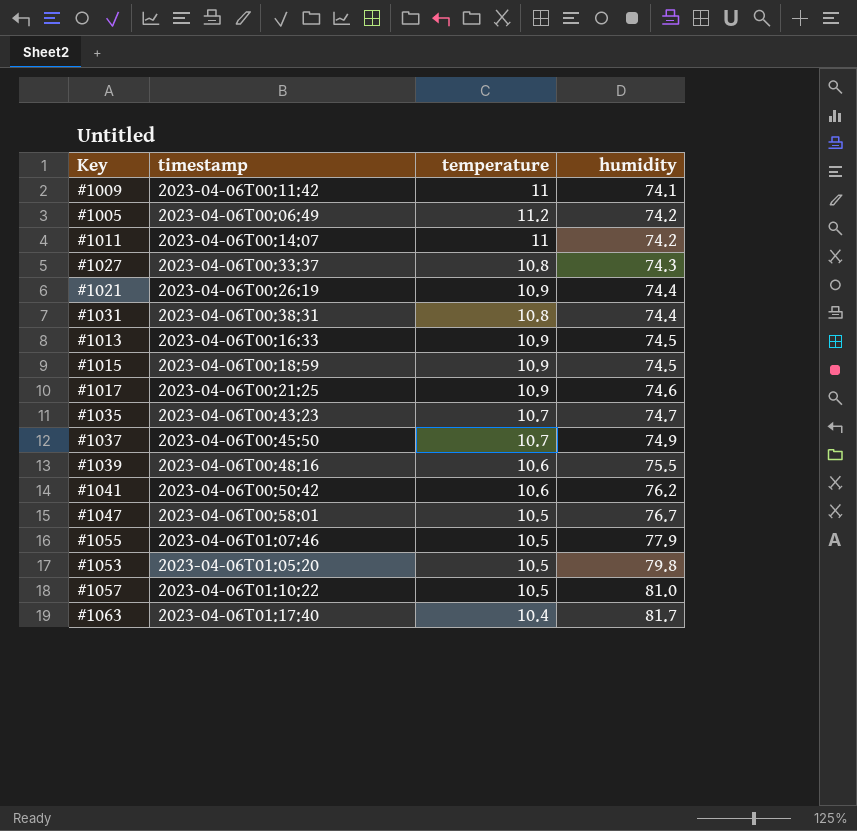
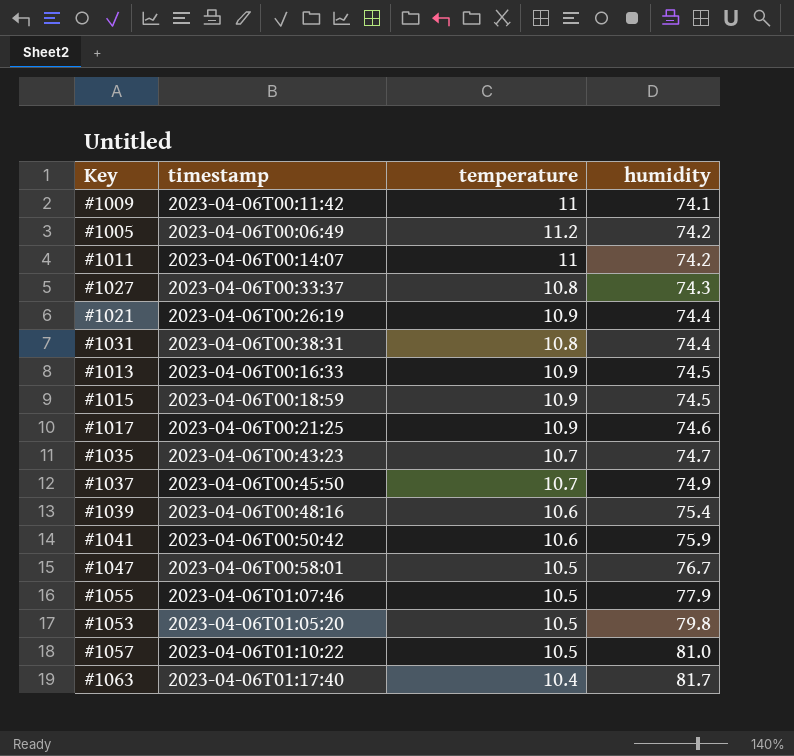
#1039 | humidity: 75.5 -> 75.4
#1041 | humidity: 76.2 -> 75.9

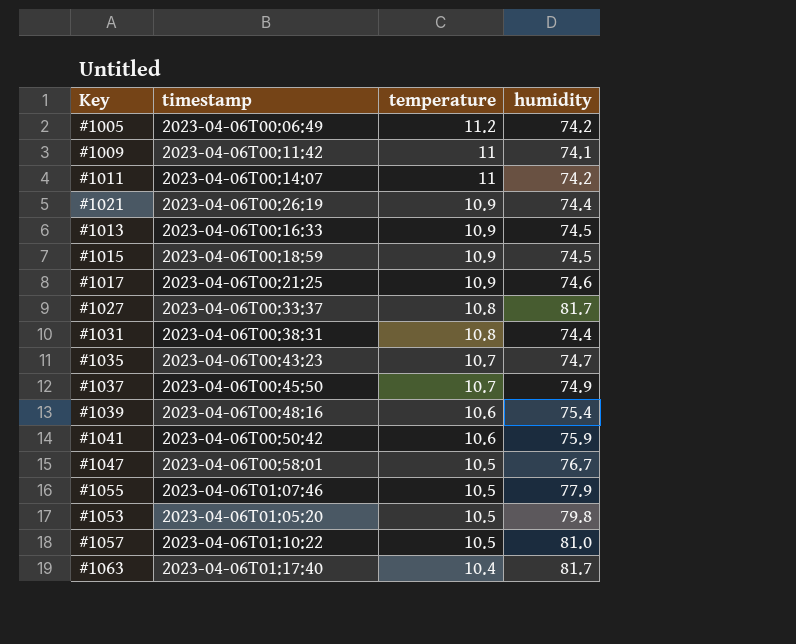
row order: humidity ascending -> temperature descending
#1027 | humidity: 74.3 -> 81.7

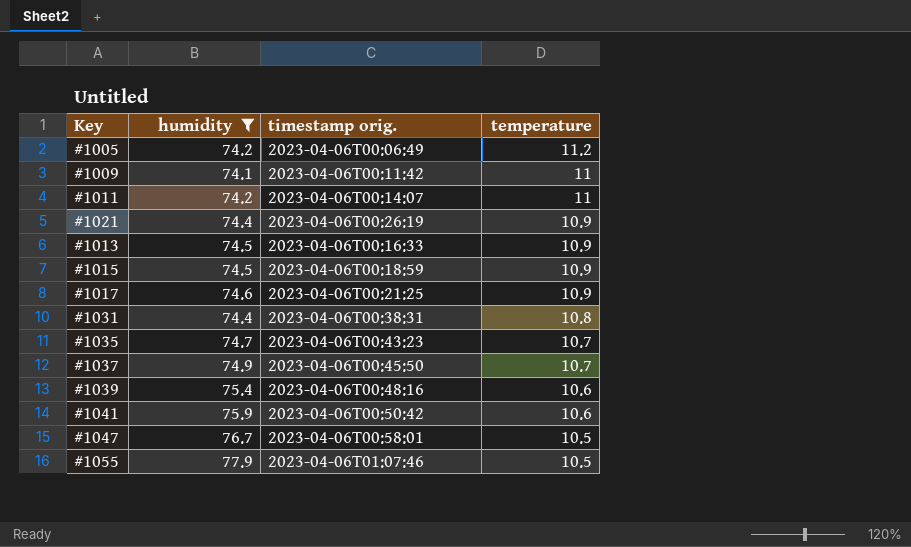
filter: none -> humidity <= 77.9
column humidity | position: 4 -> 2
column name: timestamp -> timestamp orig.

